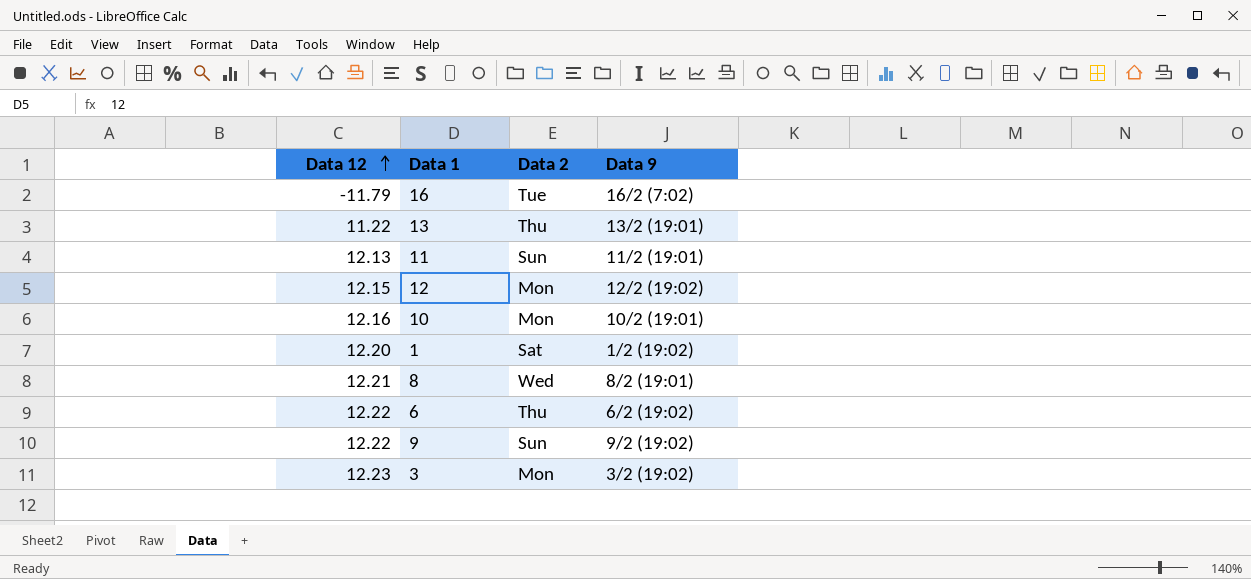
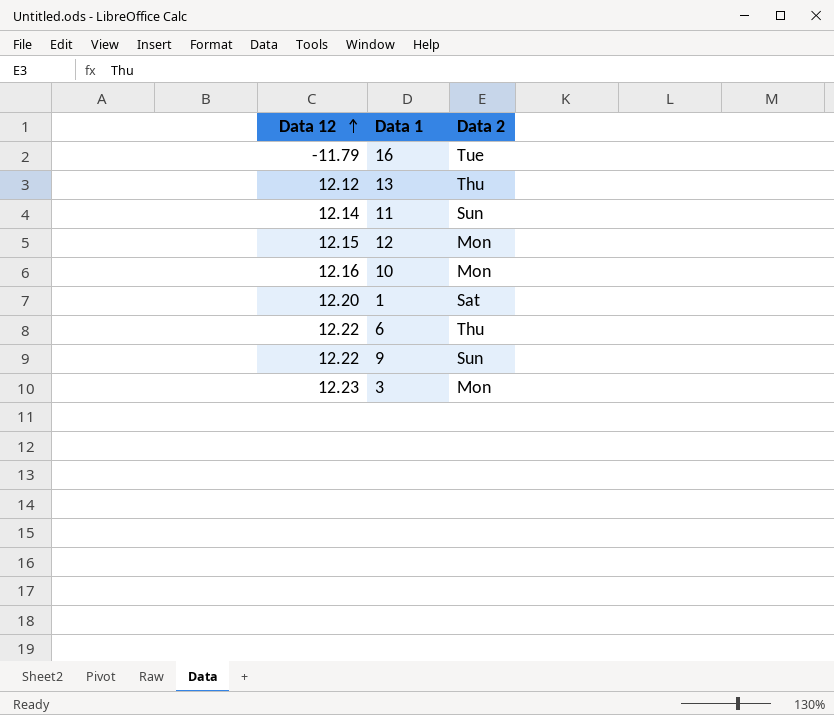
column Data 9 | position: 4 -> none
row 8: 12.21 | Wed | 8/2 (19:01) -> none
13 | Data 12: 11.22 -> 12.12
11 | Data 12: 12.13 -> 12.14

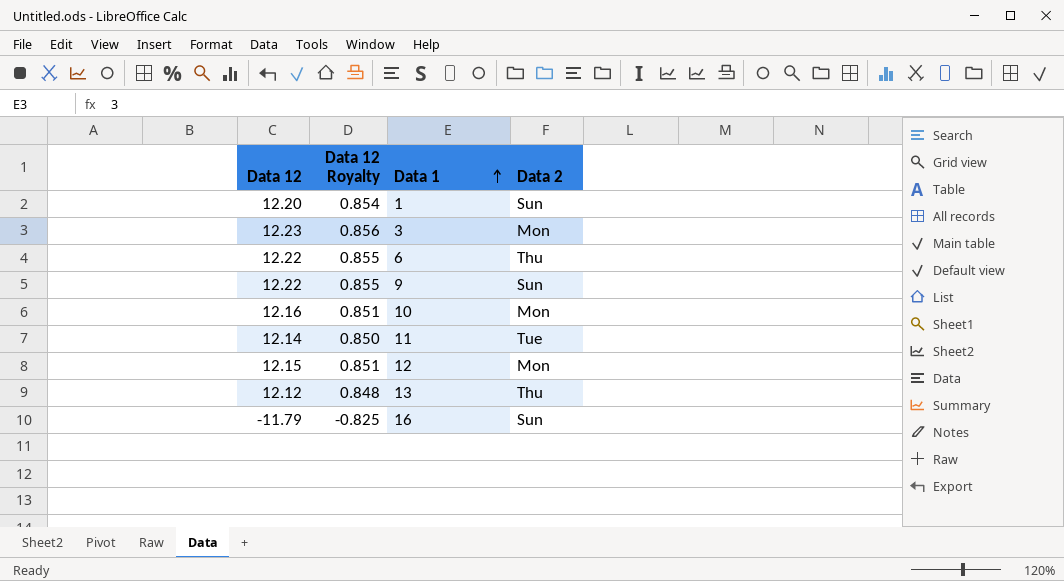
row order: Data 12 ascending -> Data 1 ascending
column Data 12 Royalty | formula: none -> [Data 12] * 0.07
1 | Data 2: Sat -> Sun
11 | Data 2: Sun -> Tue
16 | Data 2: Tue -> Sun

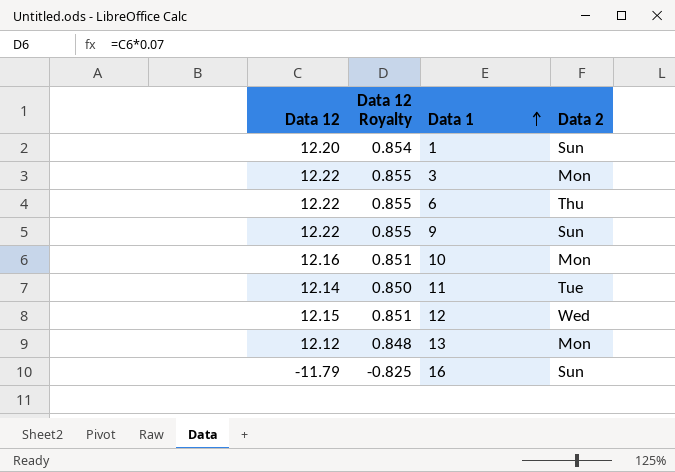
3 | Data 12: 12.23 -> 12.22
3 | Data 12 Royalty: 0.856 -> 0.855
12 | Data 2: Mon -> Wed
13 | Data 2: Thu -> Mon

